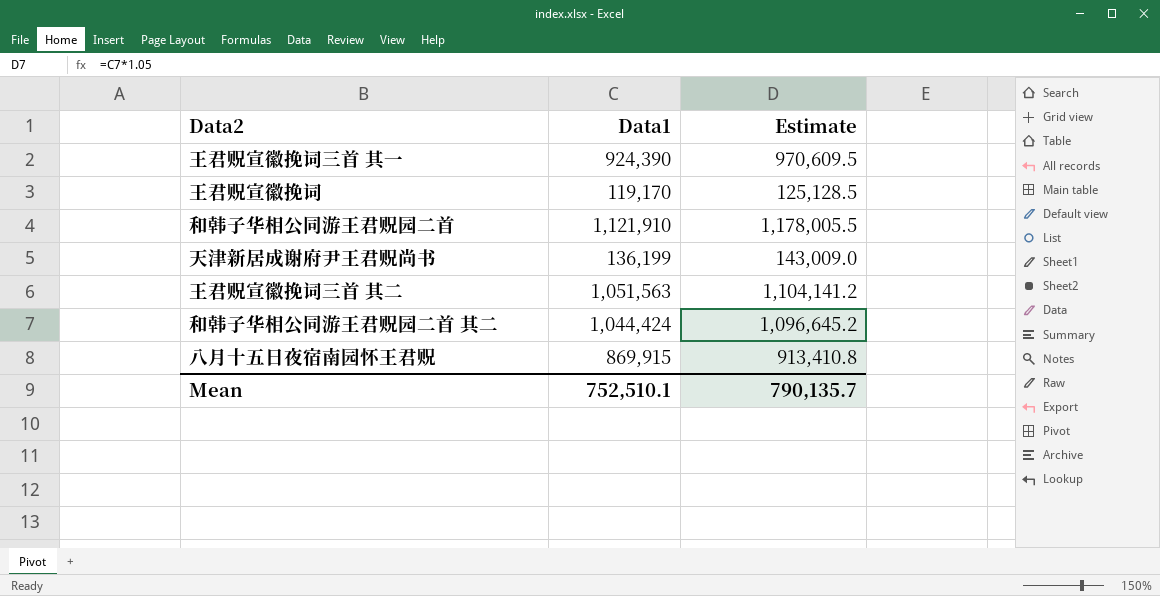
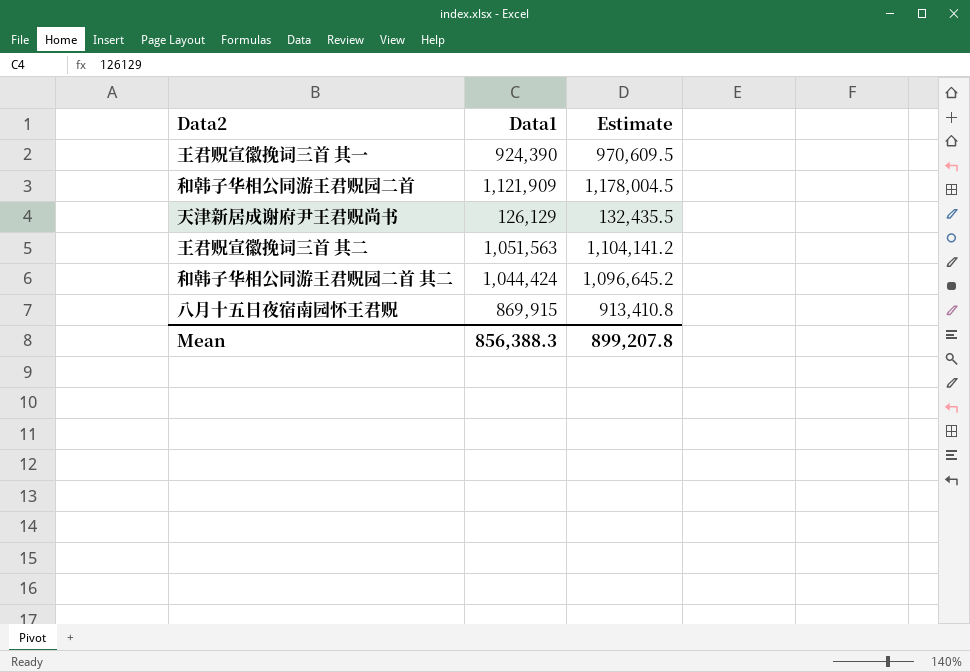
row 王君贶宣徽挽词: 119,170 | 125,128.5 -> none
和韩子华相公同游王君贶园二首 | Data1: 1,121,910 -> 1,121,909
和韩子华相公同游王君贶园二首 | Estimate: 1,178,005.5 -> 1,178,004.5
天津新居成谢府尹王君贶尚书 | Data1: 136,199 -> 126,129
天津新居成谢府尹王君贶尚书 | Estimate: 143,009.0 -> 132,435.5
Mean | Data1: 752,510.1 -> 856,388.3
Mean | Estimate: 790,135.7 -> 899,207.8

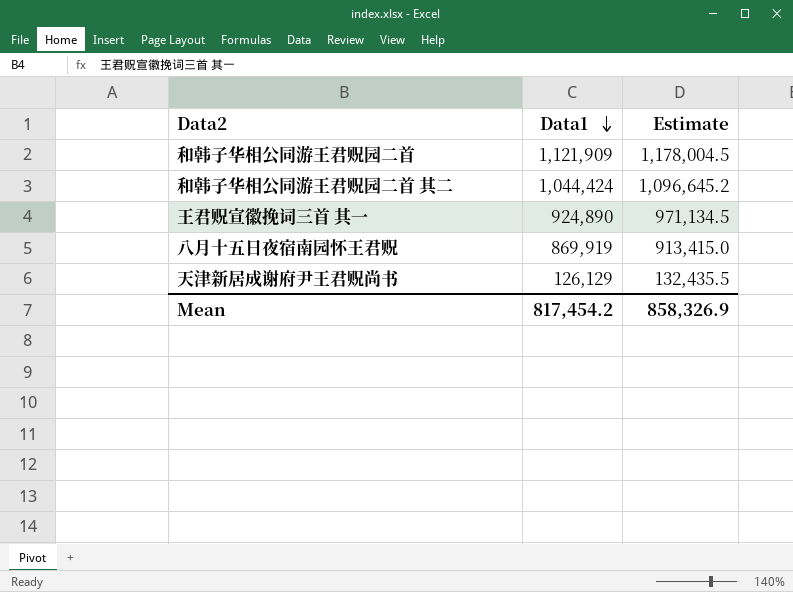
row order: none -> Data1 descending
row 王君贶宣徽挽词三首 其二: 1,051,563 | 1,104,141.2 -> none
王君贶宣徽挽词三首 其一 | Data1: 924,390 -> 924,890
王君贶宣徽挽词三首 其一 | Estimate: 970,609.5 -> 971,134.5
八月十五日夜宿南园怀王君贶 | Data1: 869,915 -> 869,919
八月十五日夜宿南园怀王君贶 | Estimate: 913,410.8 -> 913,415.0
Mean | Data1: 856,388.3 -> 817,454.2
Mean | Estimate: 899,207.8 -> 858,326.9

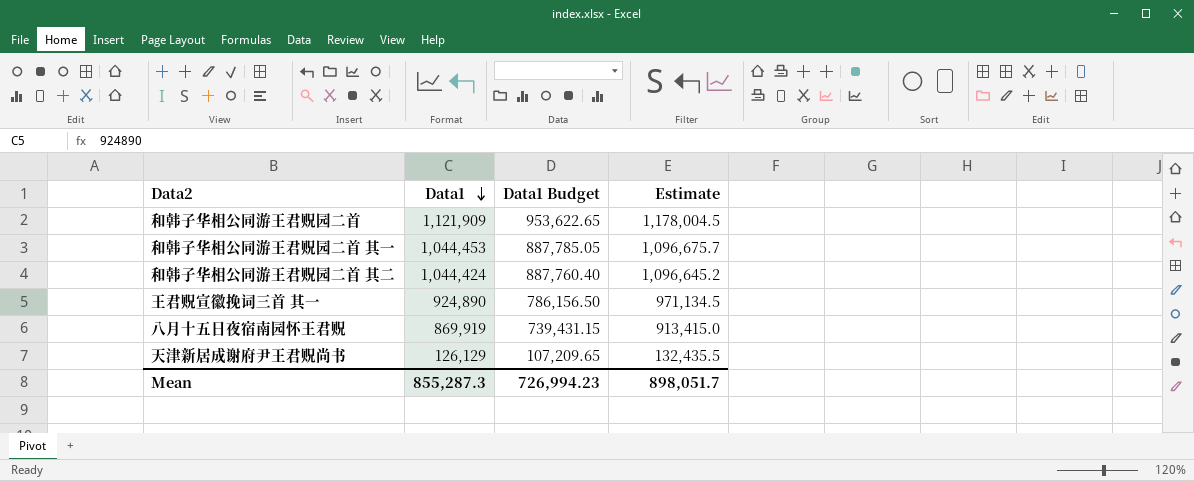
column Data1 Budget | formula: none -> [Data1] * 0.85
row 和韩子华相公同游王君贶园二首 其一: none -> 1,044,453 | 887,785.05 | 1,096,675.7
Mean | Data1: 817,454.2 -> 855,287.3
Mean | Estimate: 858,326.9 -> 898,051.7

